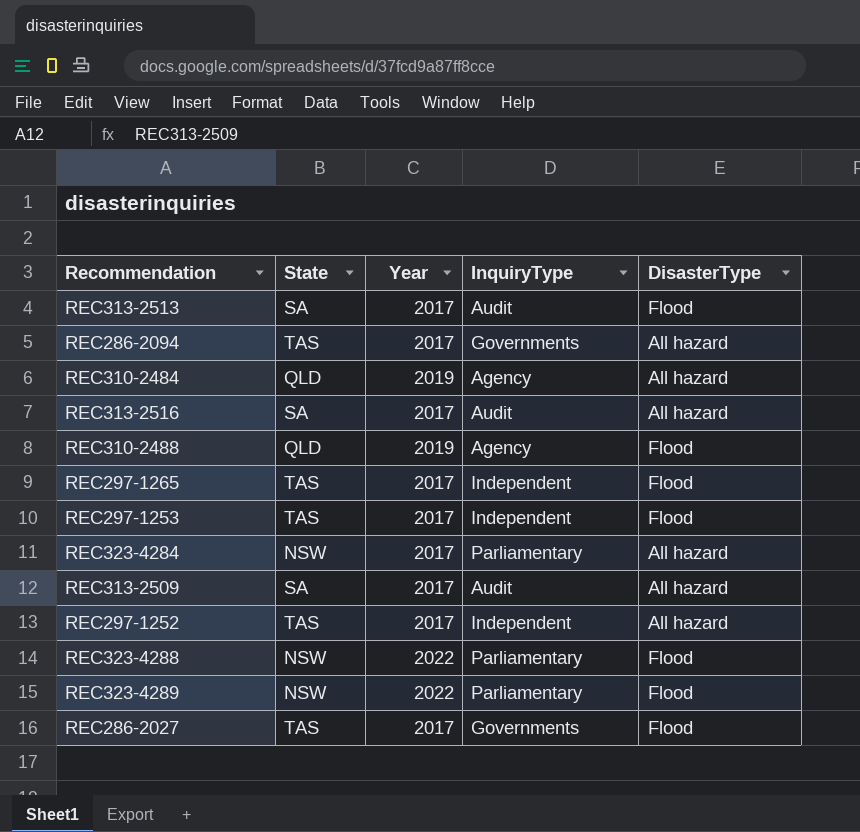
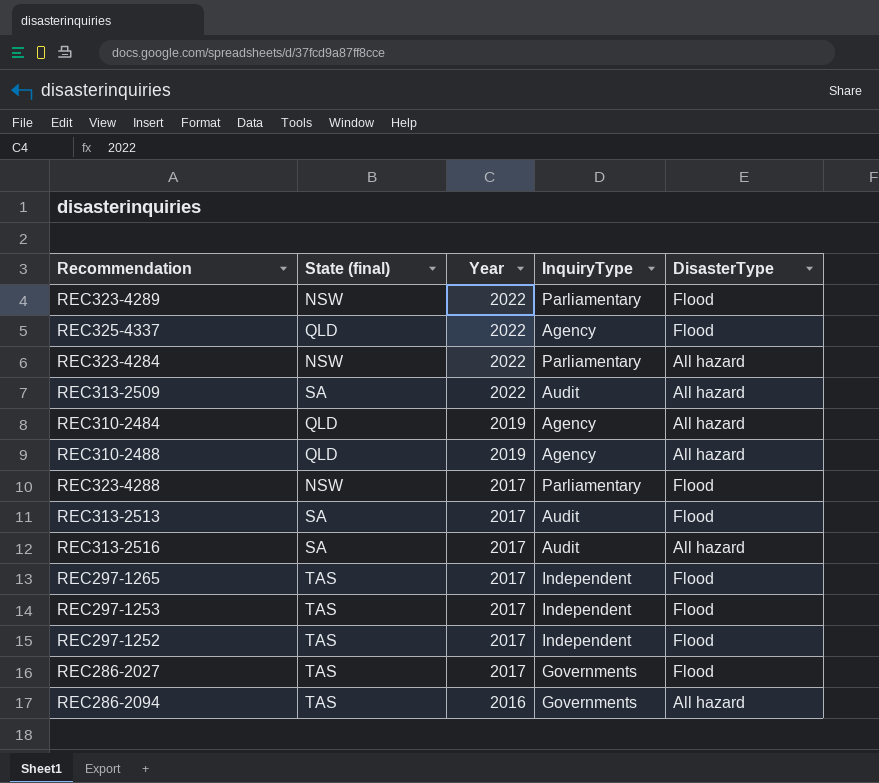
row order: none -> Year descending
column name: State -> State (final)
row REC325-4337: none -> QLD | 2022 | Agency | Flood
REC323-4284 | Year: 2017 -> 2022
REC313-2509 | Year: 2017 -> 2022
REC310-2488 | DisasterType: Flood -> All hazard
REC323-4288 | Year: 2022 -> 2017
REC297-1252 | DisasterType: All hazard -> Flood
REC286-2094 | Year: 2017 -> 2016

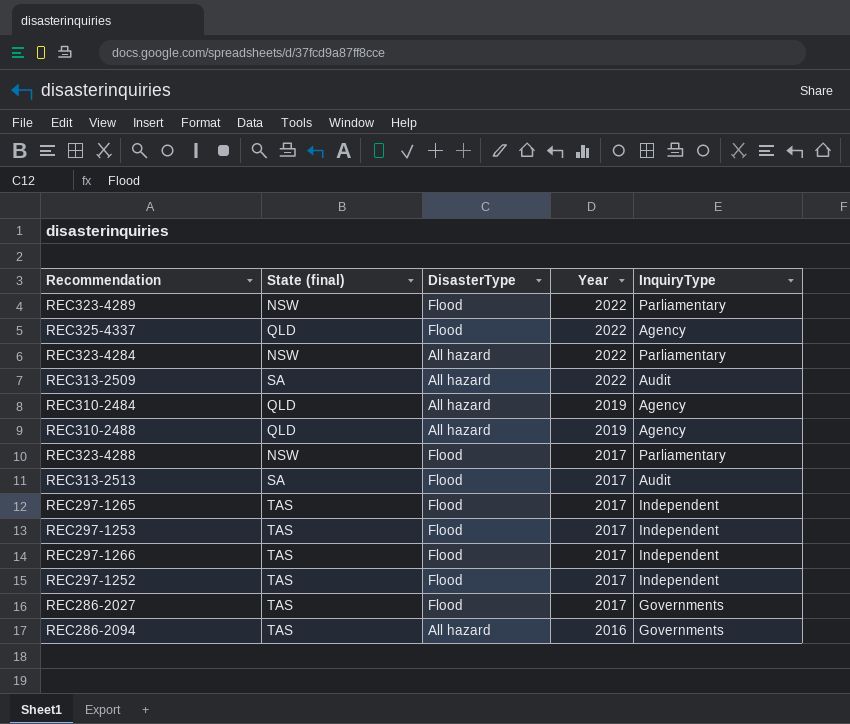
column DisasterType | position: 5 -> 3
row REC313-2516: SA | 2017 | Audit | All hazard -> none
row REC297-1266: none -> TAS | Flood | 2017 | Independent

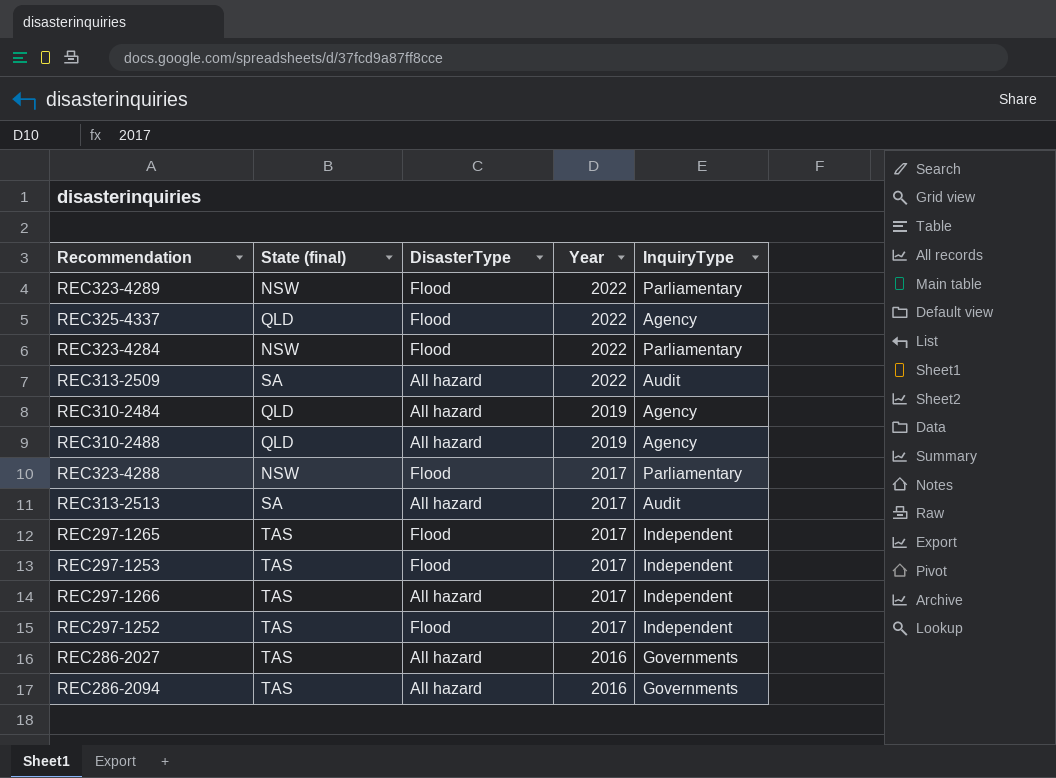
REC323-4284 | DisasterType: All hazard -> Flood
REC313-2513 | DisasterType: Flood -> All hazard
REC297-1266 | DisasterType: Flood -> All hazard
REC286-2027 | DisasterType: Flood -> All hazard
REC286-2027 | Year: 2017 -> 2016

